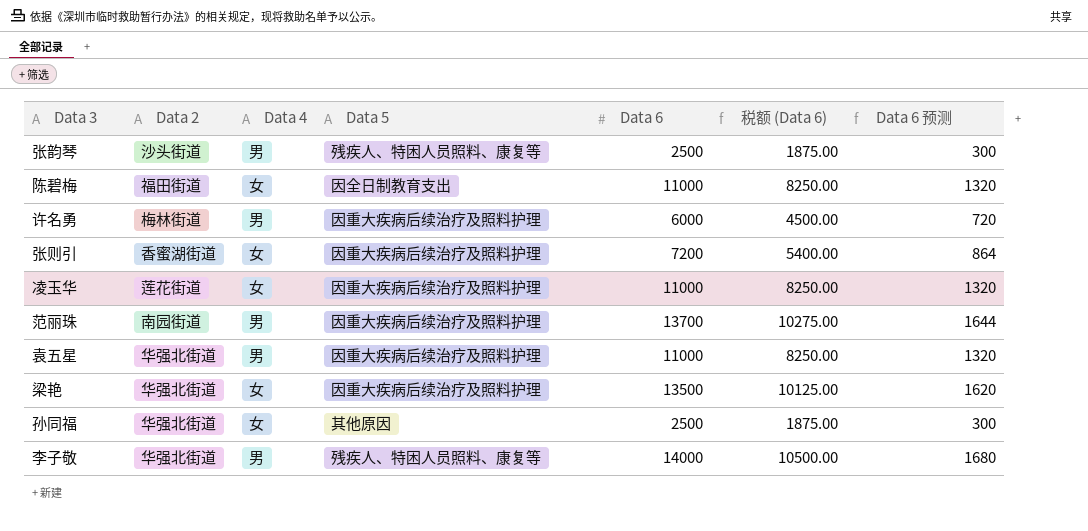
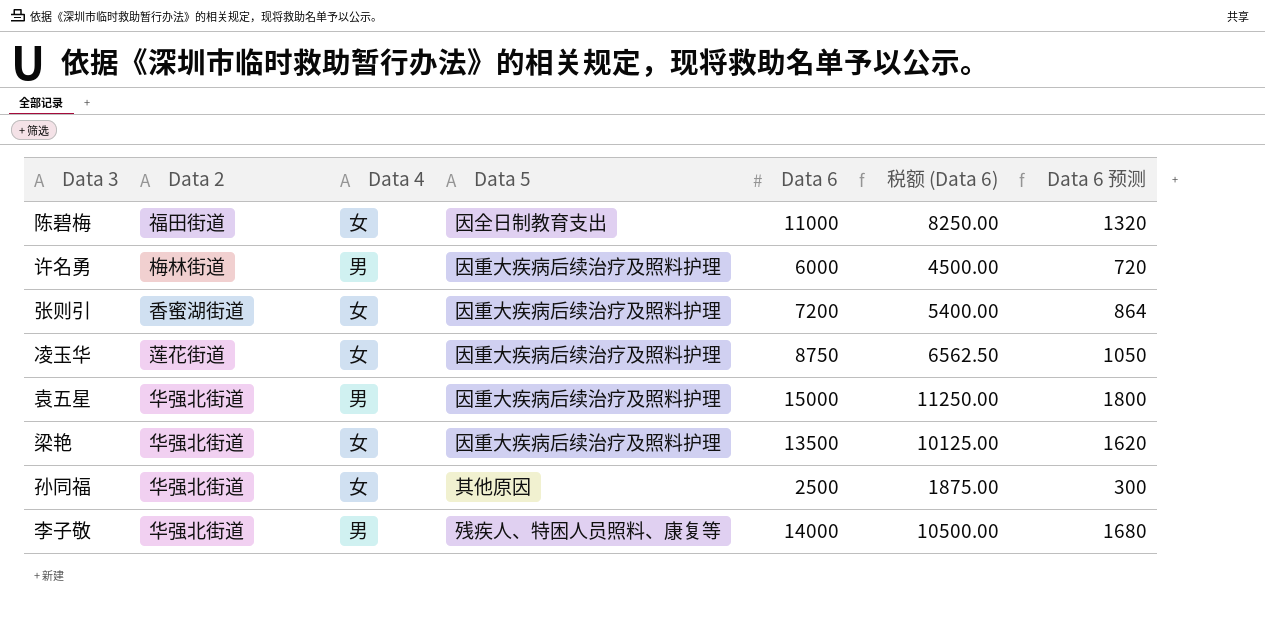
row 张韵琴: 沙头街道 | 男 | 残疾人、特困人员照料、康复等 | 2500 | 1875.00 | 300 -> none
row 范丽珠: 南园街道 | 男 | 因重大疾病后续治疗及照料护理 | 13700 | 10275.00 | 1644 -> none
凌玉华 | Data 6: 11000 -> 8750
凌玉华 | 税额 (Data 6): 8250.00 -> 6562.50
凌玉华 | Data 6 预测: 1320 -> 1050
袁五星 | Data 6: 11000 -> 15000
袁五星 | 税额 (Data 6): 8250.00 -> 11250.00
袁五星 | Data 6 预测: 1320 -> 1800

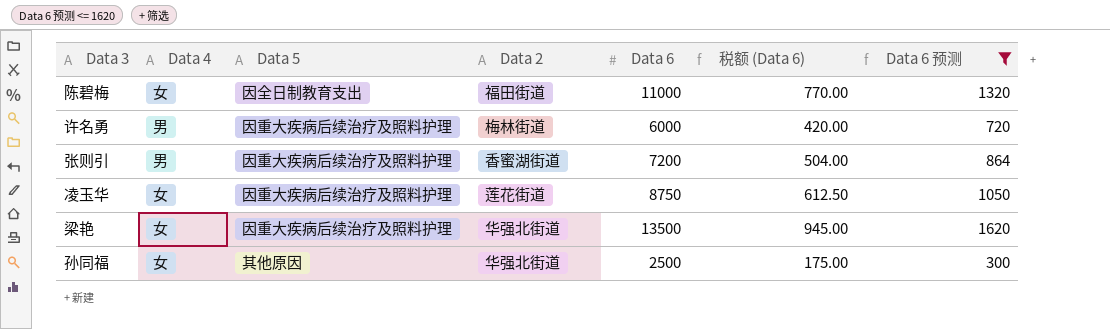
filter: none -> Data 6 预测 <= 1620
column Data 2 | position: 2 -> 4
column 税额 (Data 6) | formula: [Data 6] * 0.75 -> [Data 6] * 0.07
张则引 | Data 4: 女 -> 男

